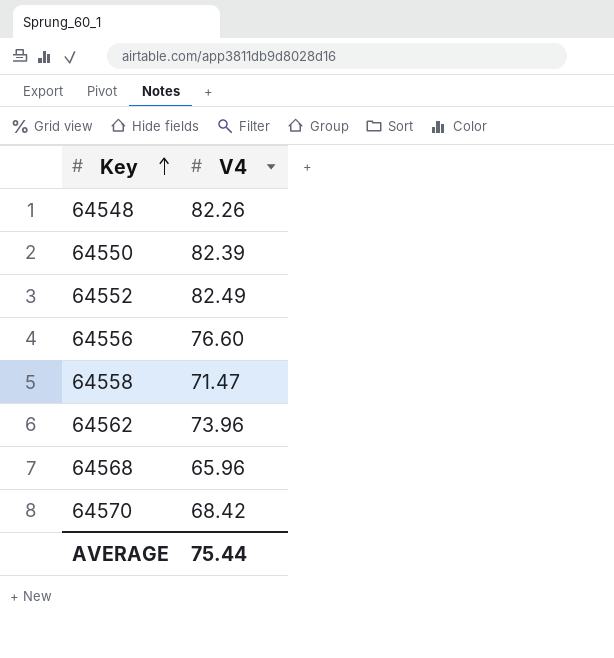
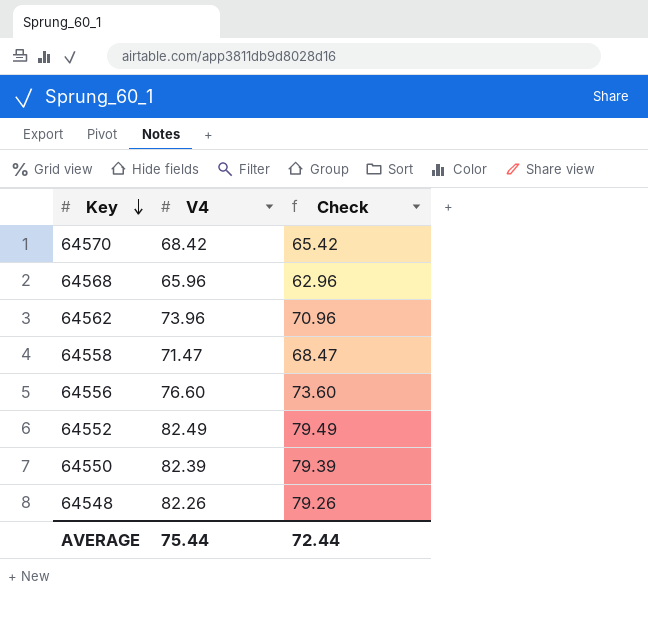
row order: Key ascending -> Key descending
column Check | formula: none -> [V4] - 3

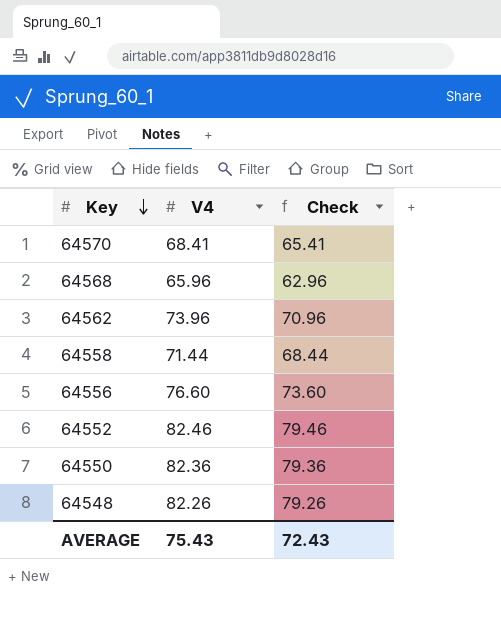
64570 | V4: 68.42 -> 68.41
64570 | Check: 65.42 -> 65.41
64558 | V4: 71.47 -> 71.44
64558 | Check: 68.47 -> 68.44
64552 | V4: 82.49 -> 82.46
64552 | Check: 79.49 -> 79.46
64550 | V4: 82.39 -> 82.36
64550 | Check: 79.39 -> 79.36
AVERAGE | V4: 75.44 -> 75.43
AVERAGE | Check: 72.44 -> 72.43

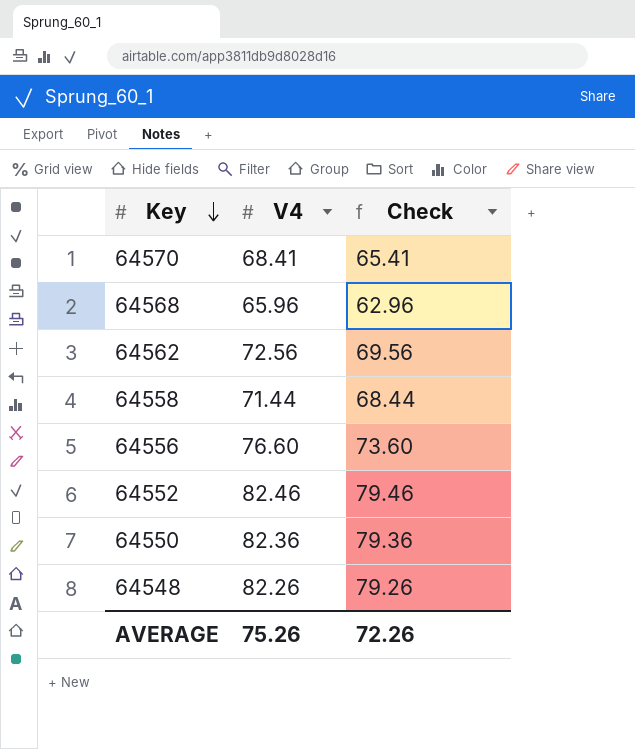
64562 | V4: 73.96 -> 72.56
64562 | Check: 70.96 -> 69.56
AVERAGE | V4: 75.43 -> 75.26
AVERAGE | Check: 72.43 -> 72.26

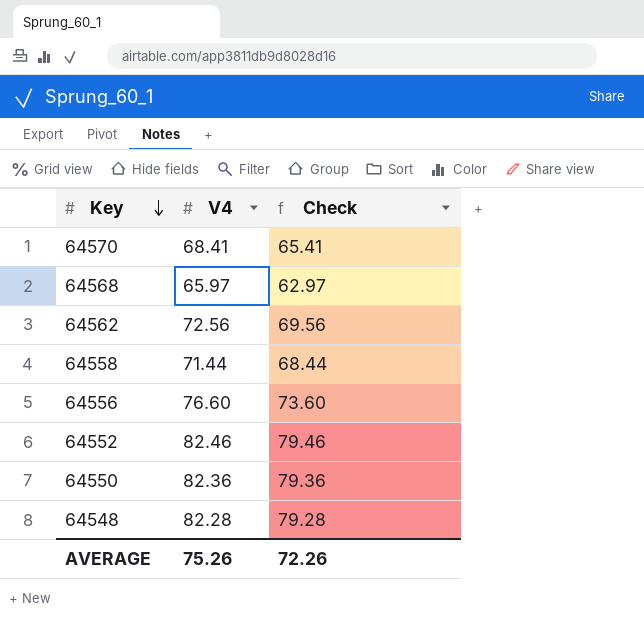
64568 | V4: 65.96 -> 65.97
64568 | Check: 62.96 -> 62.97
64548 | V4: 82.26 -> 82.28
64548 | Check: 79.26 -> 79.28

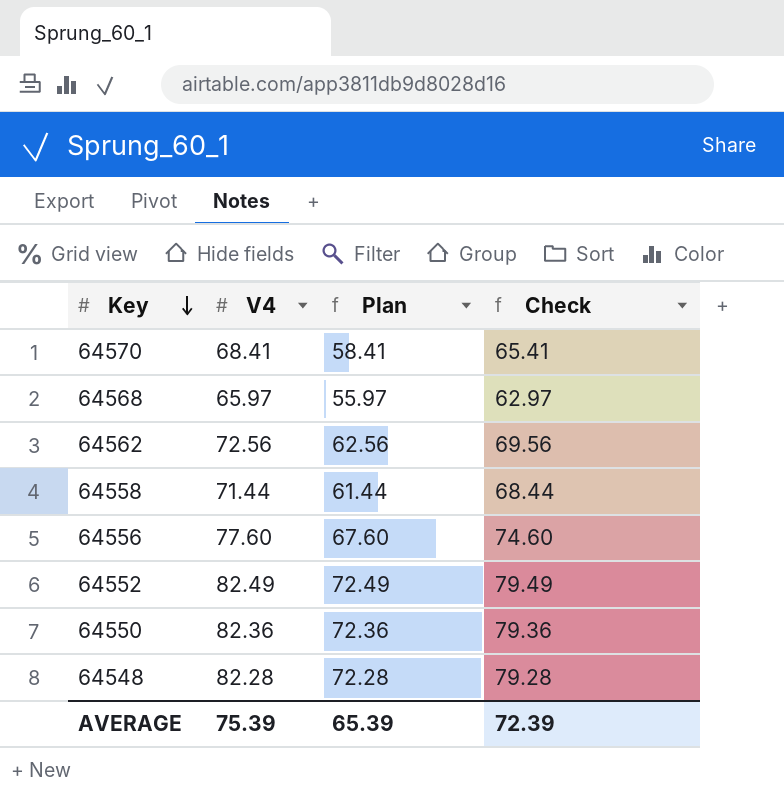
column Plan | formula: none -> [V4] - 10
64556 | V4: 76.60 -> 77.60
64556 | Check: 73.60 -> 74.60
64552 | V4: 82.46 -> 82.49
64552 | Check: 79.46 -> 79.49
AVERAGE | V4: 75.26 -> 75.39
AVERAGE | Check: 72.26 -> 72.39

